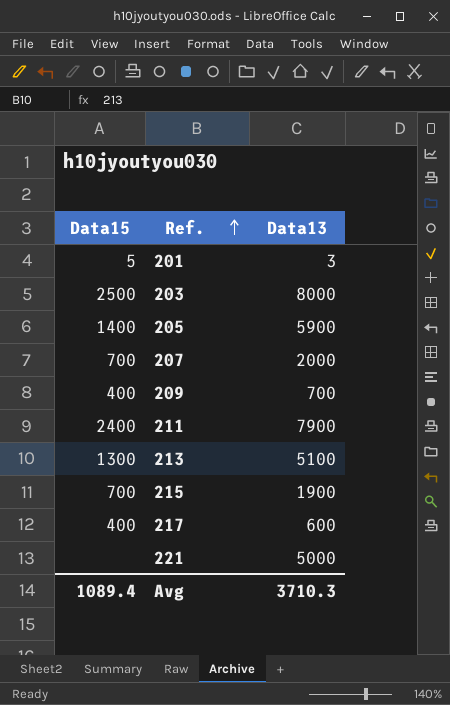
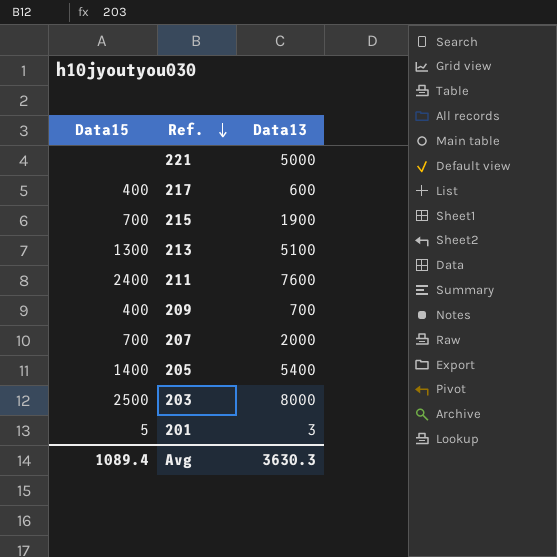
row order: Ref. ascending -> Ref. descending
211 | Data13: 7900 -> 7600
205 | Data13: 5900 -> 5400
Avg | Data13: 3710.3 -> 3630.3

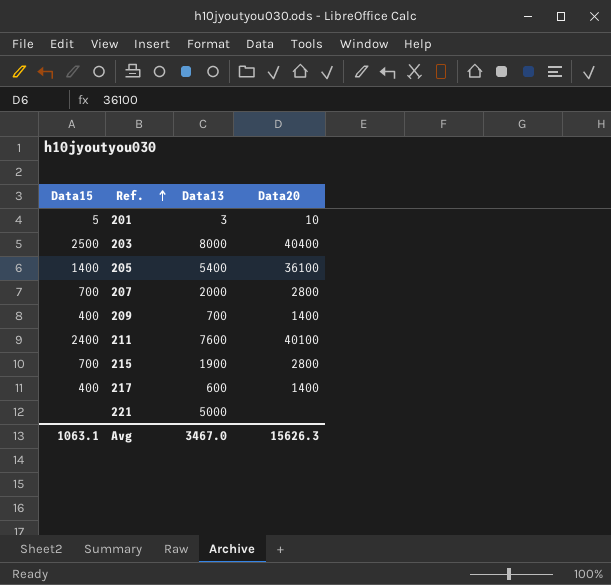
row order: Ref. descending -> Ref. ascending
column Data20 | position: none -> 4
row 213: 1300 | 5100 -> none
Avg | Data15: 1089.4 -> 1063.1
Avg | Data13: 3630.3 -> 3467.0

